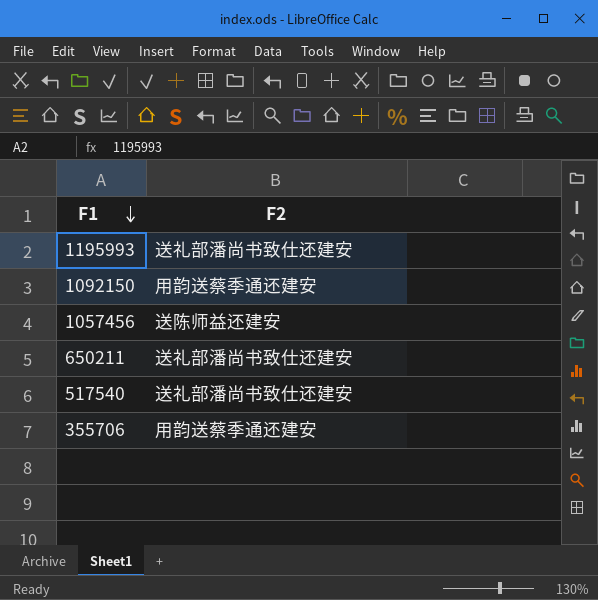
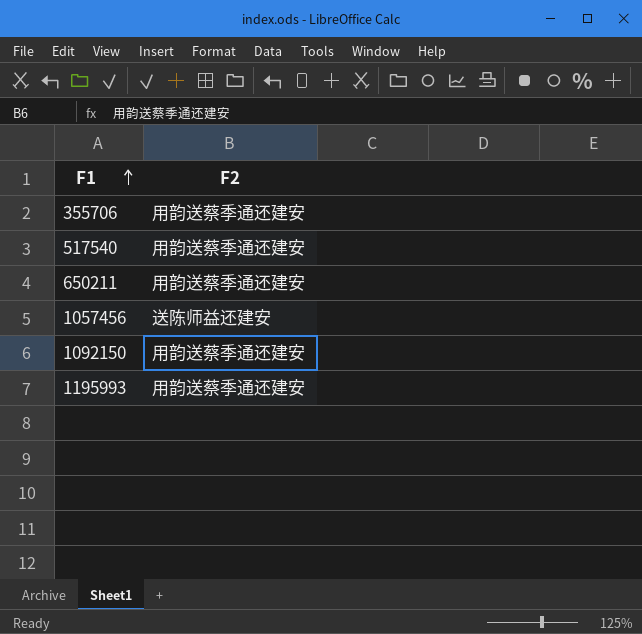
row order: F1 descending -> F1 ascending
517540 | F2: 送礼部潘尚书致仕还建安 -> 用韵送蔡季通还建安
650211 | F2: 送礼部潘尚书致仕还建安 -> 用韵送蔡季通还建安
1195993 | F2: 送礼部潘尚书致仕还建安 -> 用韵送蔡季通还建安

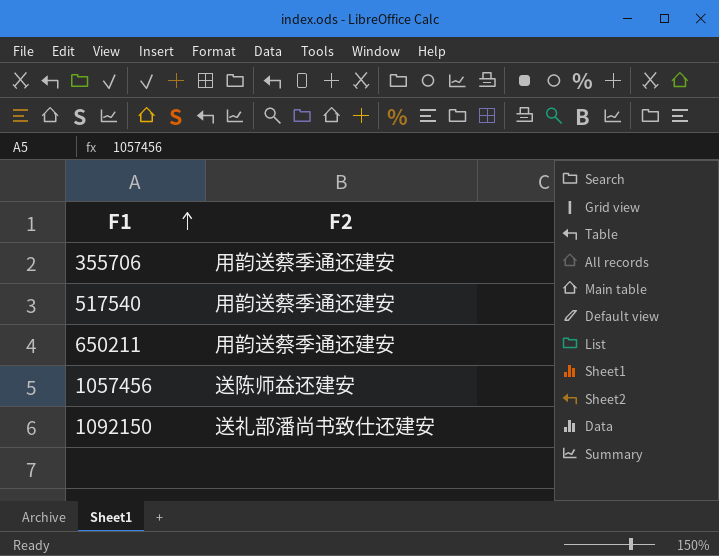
row 1195993: 用韵送蔡季通还建安 -> none
1092150 | F2: 用韵送蔡季通还建安 -> 送礼部潘尚书致仕还建安

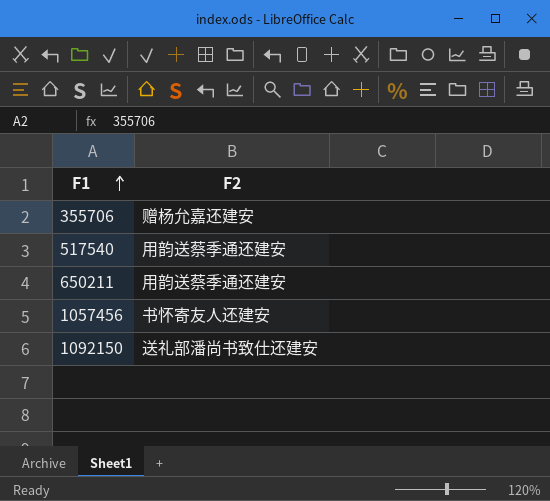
355706 | F2: 用韵送蔡季通还建安 -> 赠杨允嘉还建安
1057456 | F2: 送陈师益还建安 -> 书怀寄友人还建安

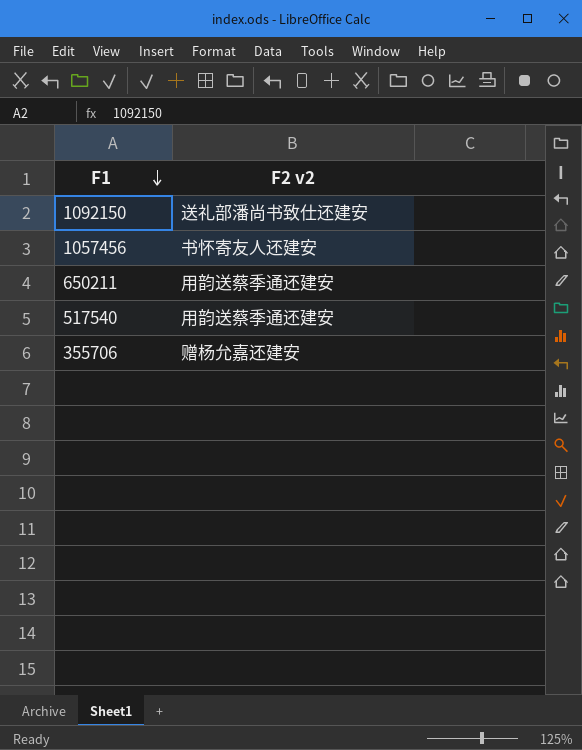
row order: F1 ascending -> F1 descending
column name: F2 -> F2 v2

